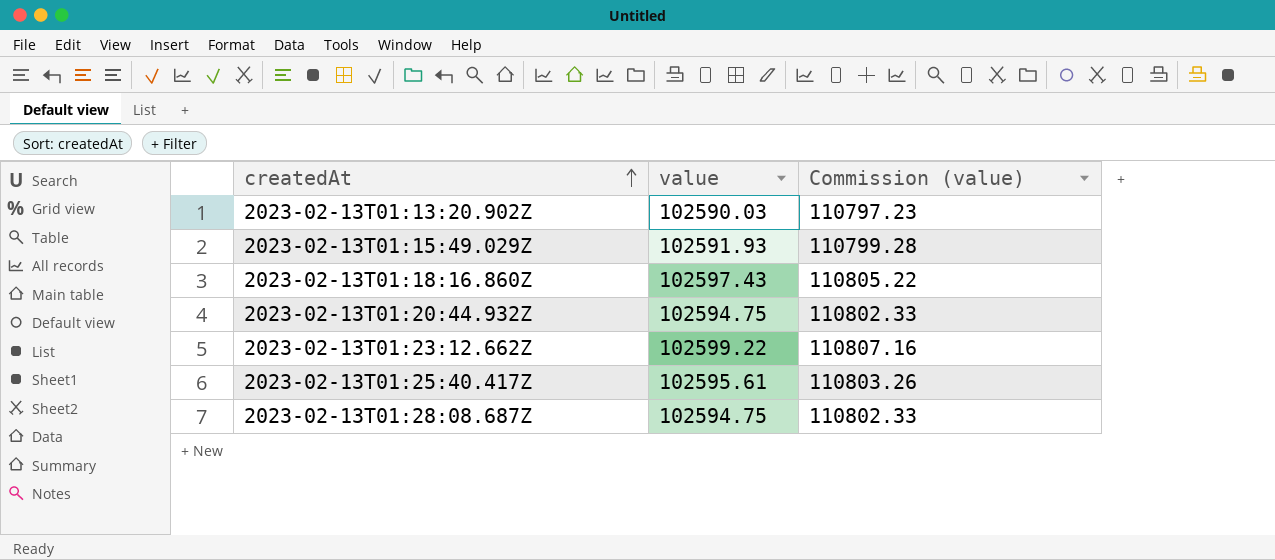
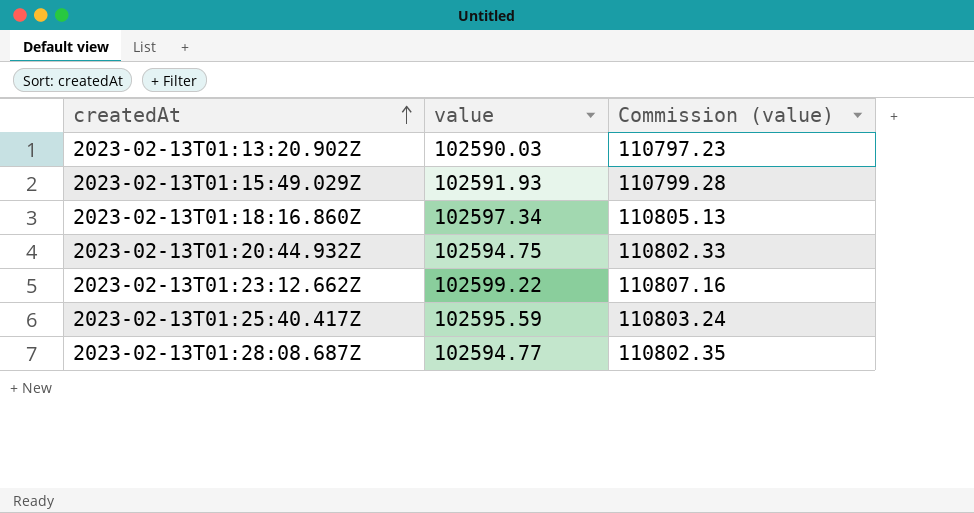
2023-02-13T01:18:16.860Z | value: 102597.43 -> 102597.34
2023-02-13T01:18:16.860Z | Commission (value): 110805.22 -> 110805.13
2023-02-13T01:25:40.417Z | value: 102595.61 -> 102595.59
2023-02-13T01:25:40.417Z | Commission (value): 110803.26 -> 110803.24
2023-02-13T01:28:08.687Z | value: 102594.75 -> 102594.77
2023-02-13T01:28:08.687Z | Commission (value): 110802.33 -> 110802.35

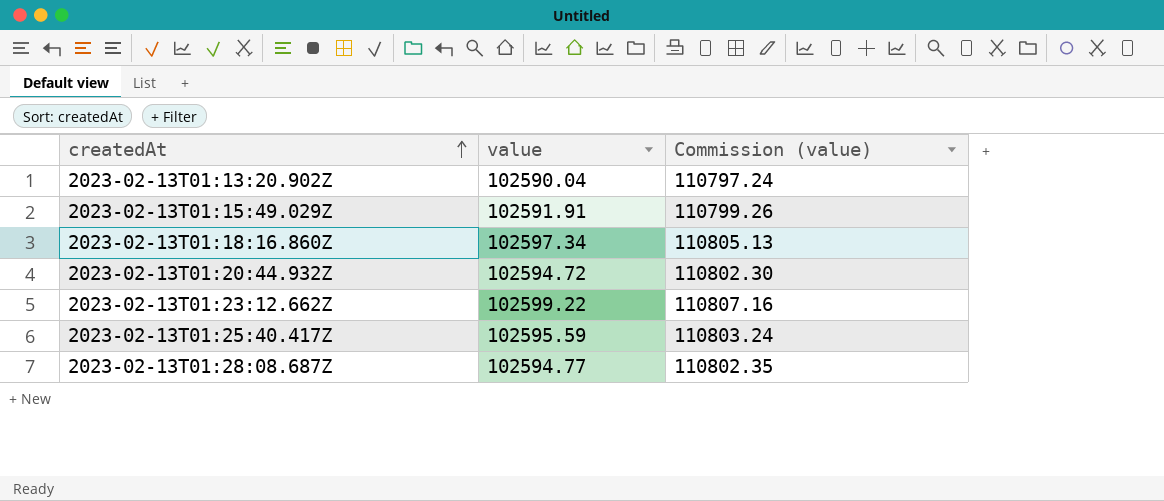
2023-02-13T01:13:20.902Z | value: 102590.03 -> 102590.04
2023-02-13T01:13:20.902Z | Commission (value): 110797.23 -> 110797.24
2023-02-13T01:15:49.029Z | value: 102591.93 -> 102591.91
2023-02-13T01:15:49.029Z | Commission (value): 110799.28 -> 110799.26
2023-02-13T01:20:44.932Z | value: 102594.75 -> 102594.72
2023-02-13T01:20:44.932Z | Commission (value): 110802.33 -> 110802.30

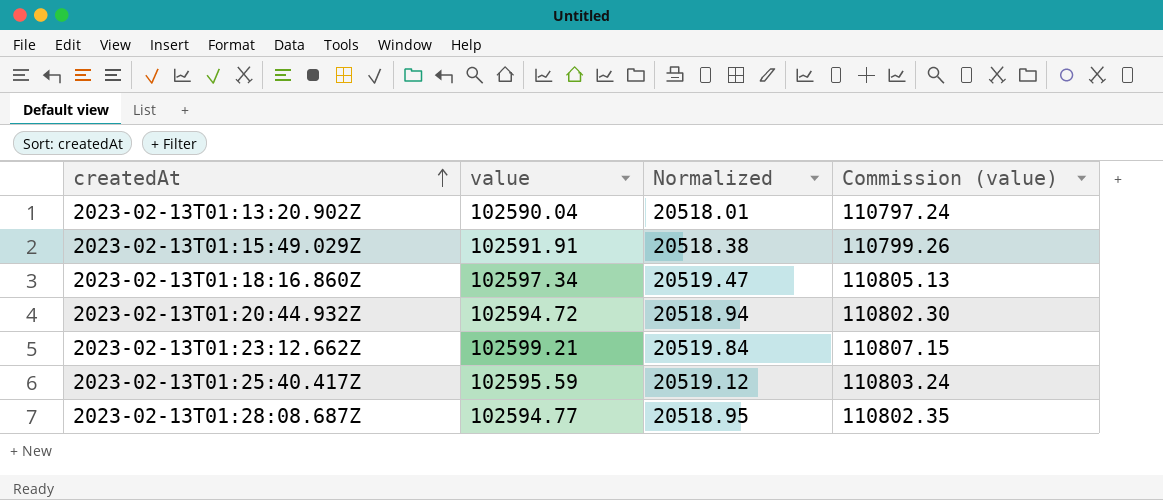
column Normalized | formula: none -> [value] * 0.2
2023-02-13T01:23:12.662Z | value: 102599.22 -> 102599.21
2023-02-13T01:23:12.662Z | Commission (value): 110807.16 -> 110807.15

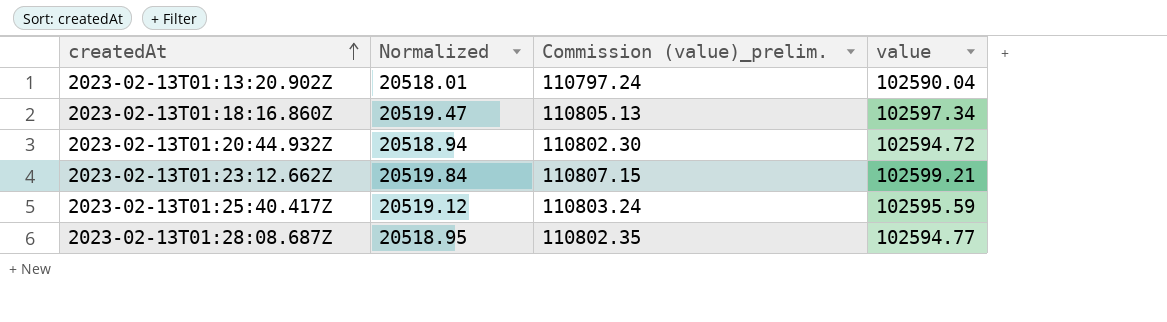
column name: Commission (value) -> Commission (value)_prelim.
column value | position: 2 -> 4
row 2023-02-13T01:15:49.029Z: 102591.91 | 20518.38 | 110799.26 -> none

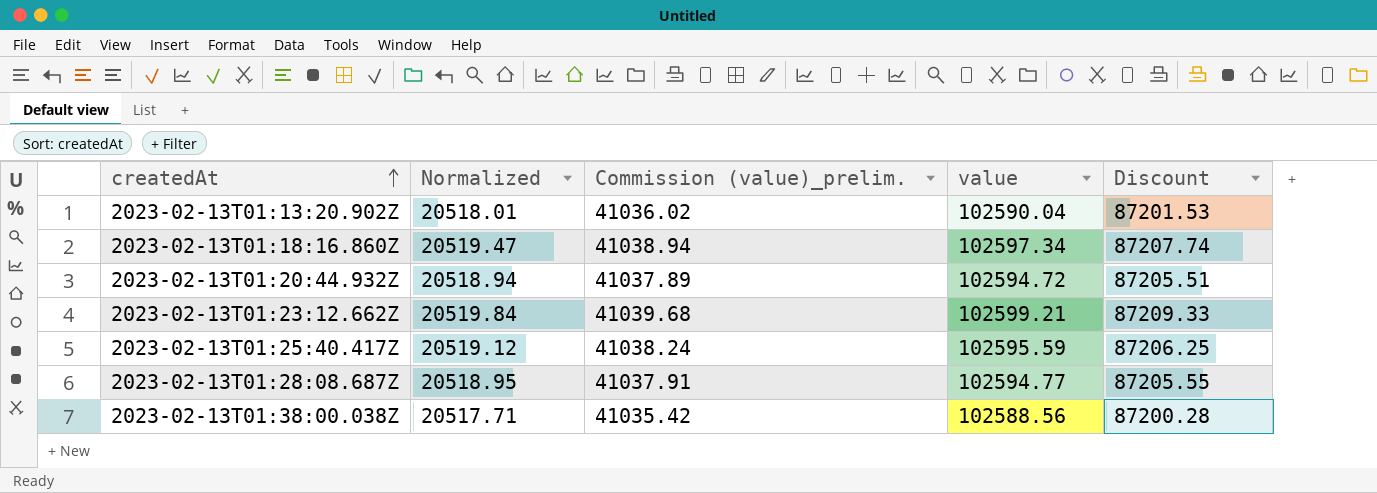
column Commission (value)_prelim. | formula: [value] * 1.08 -> [value] * 0.4
column Discount | formula: none -> [value] * 0.85
row 2023-02-13T01:38:00.038Z: none -> 20517.71 | 41035.42 | 102588.56 | 87200.28

